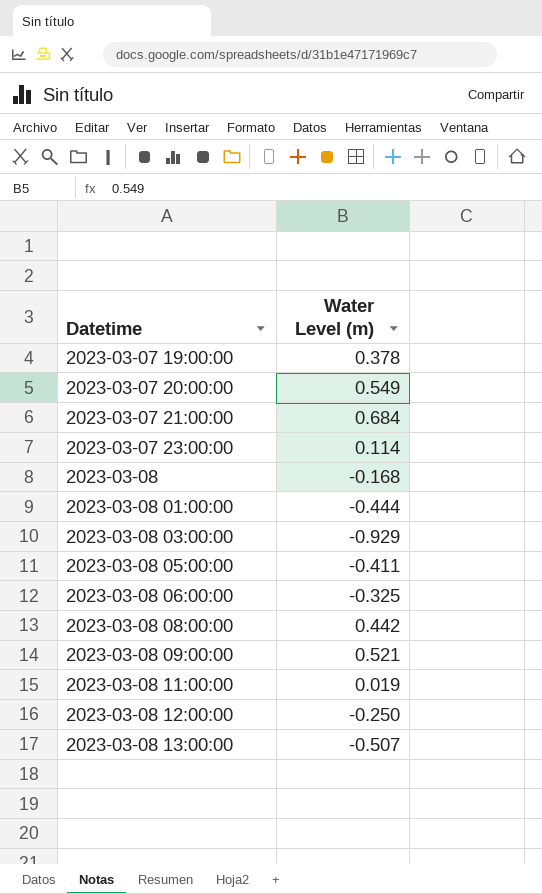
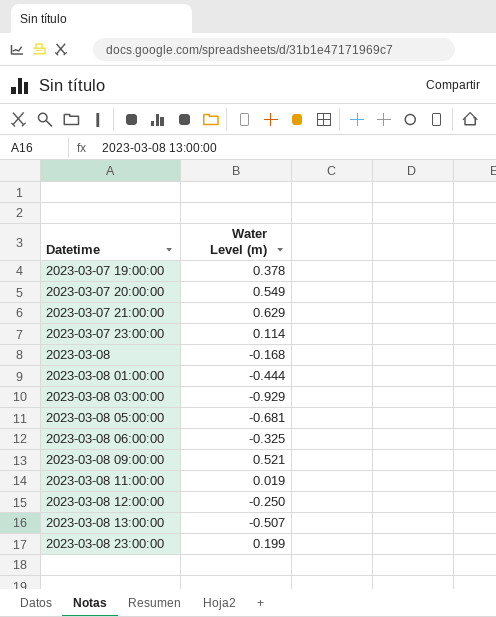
row 2023-03-08 08:00:00: 0.442 -> none
2023-03-07 21:00:00 | Water Level (m): 0.684 -> 0.629
2023-03-08 05:00:00 | Water Level (m): -0.411 -> -0.681
row 2023-03-08 23:00:00: none -> 0.199

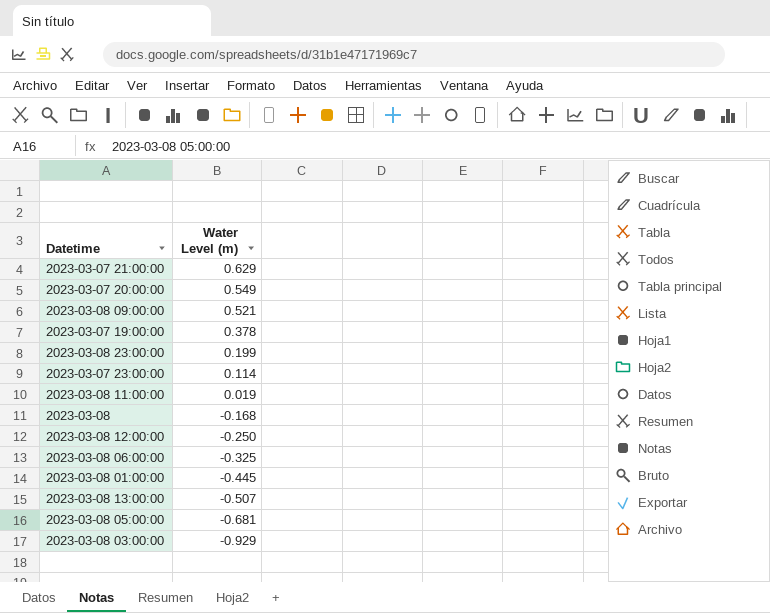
row order: Datetime ascending -> Water Level (m) descending
2023-03-08 01:00:00 | Water Level (m): -0.444 -> -0.445

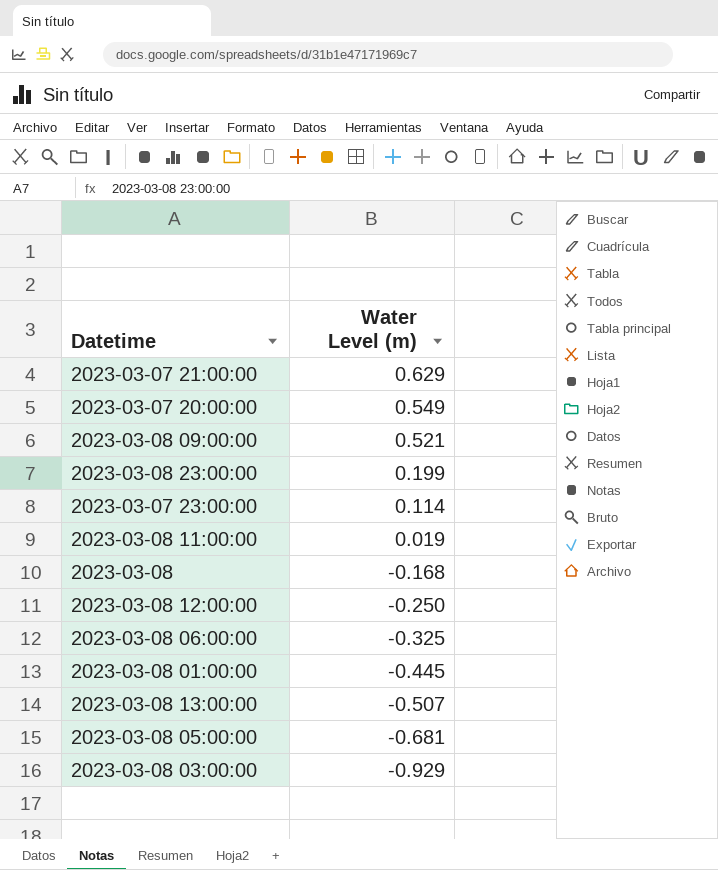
row 2023-03-07 19:00:00: 0.378 -> none

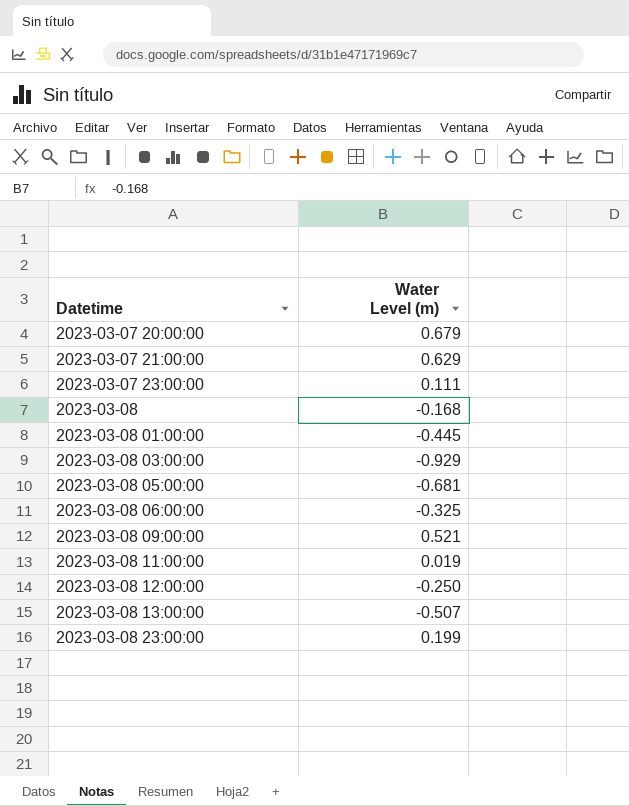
row order: Water Level (m) descending -> Datetime ascending
2023-03-07 20:00:00 | Water Level (m): 0.549 -> 0.679
2023-03-07 23:00:00 | Water Level (m): 0.114 -> 0.111

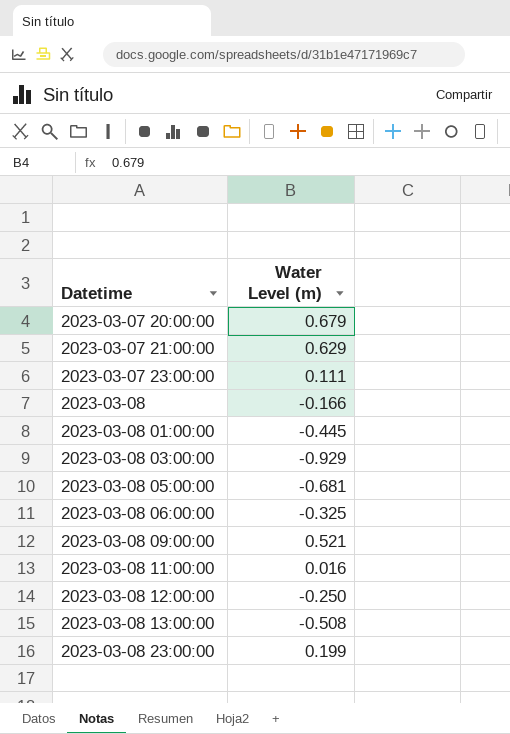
2023-03-08 | Water Level (m): -0.168 -> -0.166
2023-03-08 11:00:00 | Water Level (m): 0.019 -> 0.016
2023-03-08 13:00:00 | Water Level (m): -0.507 -> -0.508

